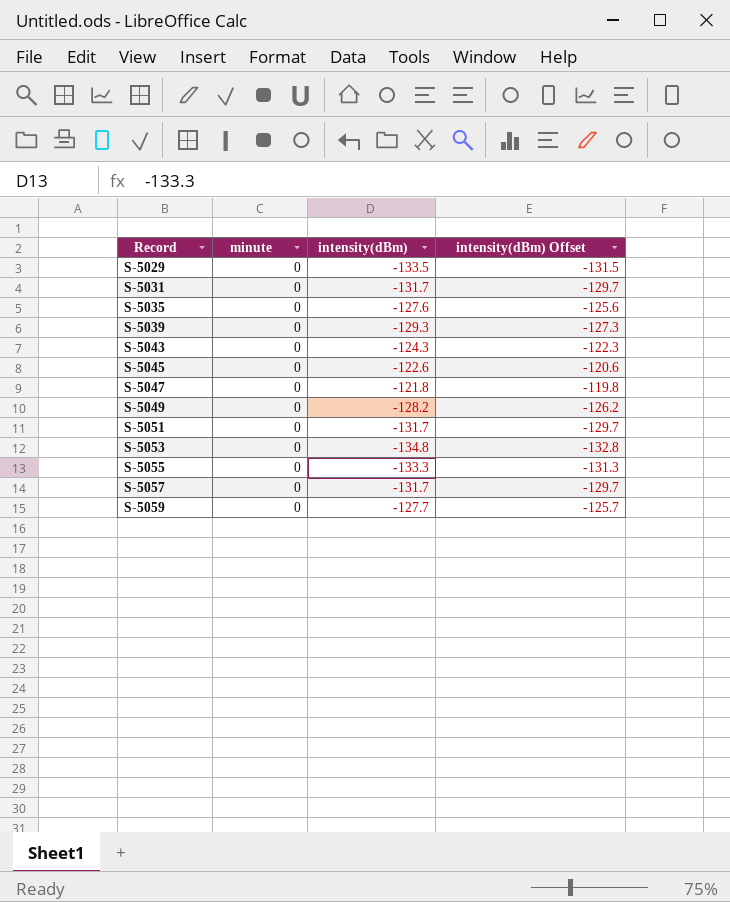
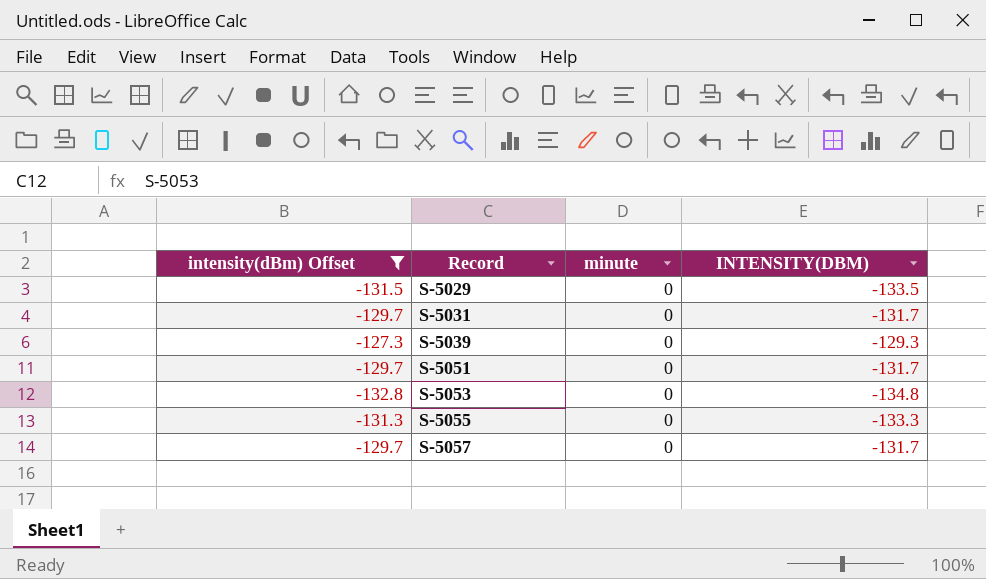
filter: none -> intensity(dBm) Offset <= -127.3
column intensity(dBm) Offset | position: 4 -> 1
column name: intensity(dBm) -> INTENSITY(DBM)

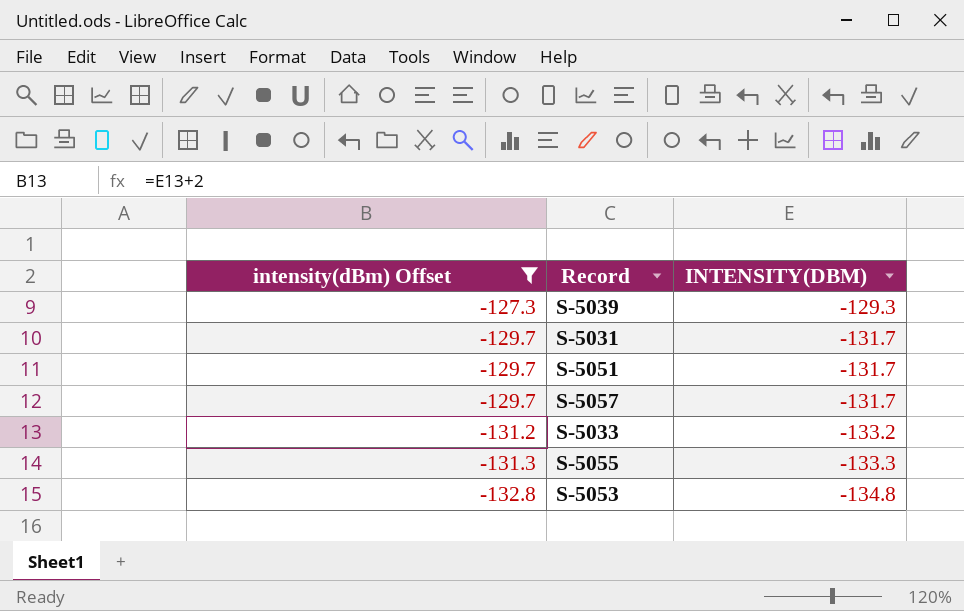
row order: Record ascending -> intensity(dBm) Offset descending
column minute | position: 3 -> none
row S-5029: -131.5 | 0 | -133.5 -> none
row S-5033: none -> -131.2 | -133.2

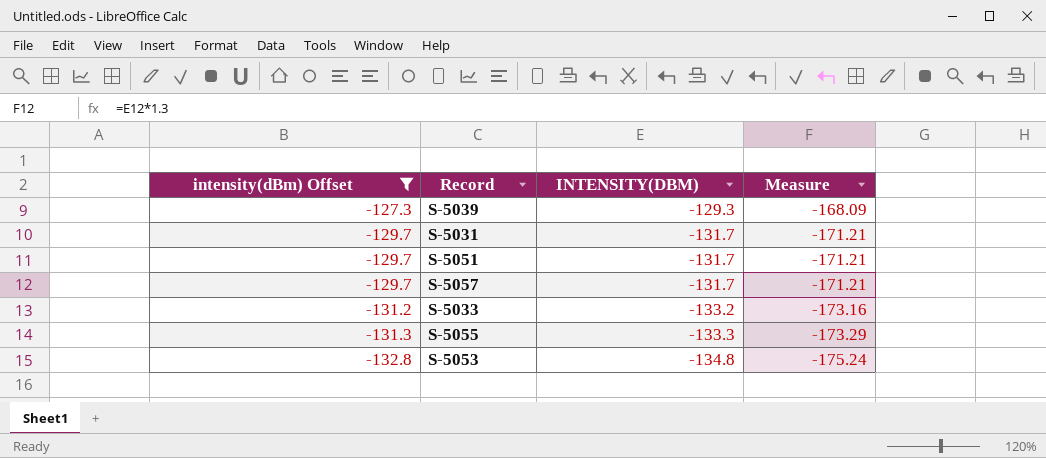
column Measure | formula: none -> [INTENSITY(DBM)] * 1.3

